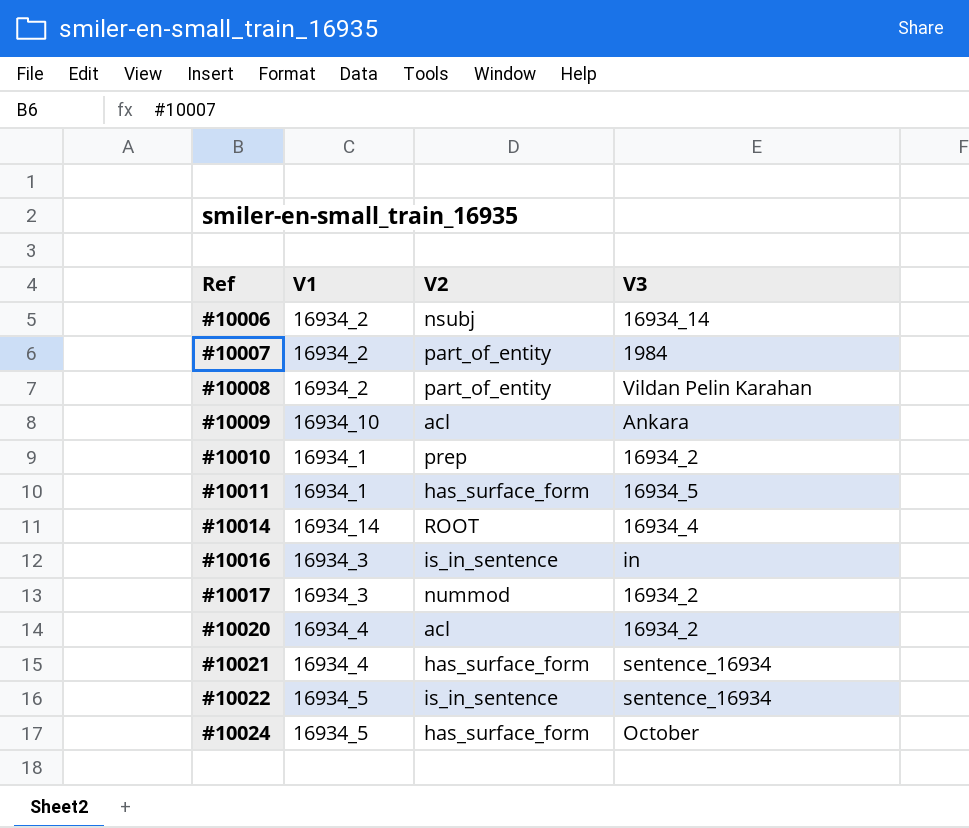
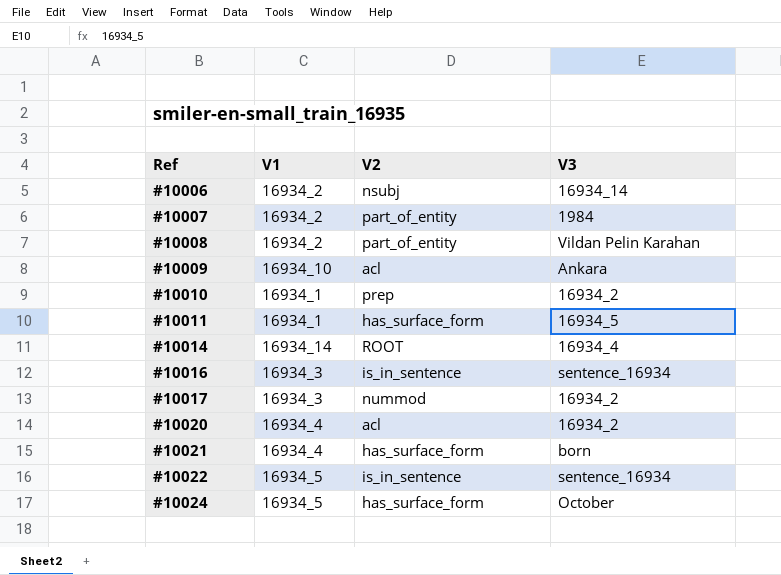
#10016 | V3: in -> sentence_16934
#10021 | V3: sentence_16934 -> born

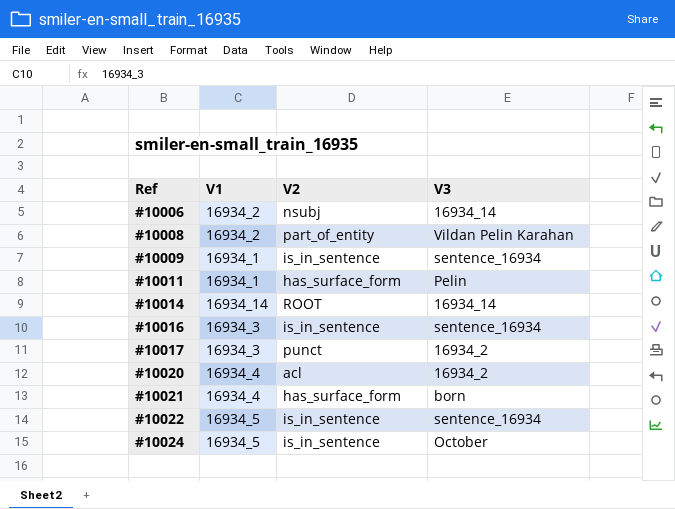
row #10007: 16934_2 | part_of_entity | 1984 -> none
row #10010: 16934_1 | prep | 16934_2 -> none
#10009 | V1: 16934_10 -> 16934_1
#10009 | V2: acl -> is_in_sentence
#10009 | V3: Ankara -> sentence_16934
#10011 | V3: 16934_5 -> Pelin
#10014 | V3: 16934_4 -> 16934_14
#10017 | V2: nummod -> punct
#10024 | V2: has_surface_form -> is_in_sentence

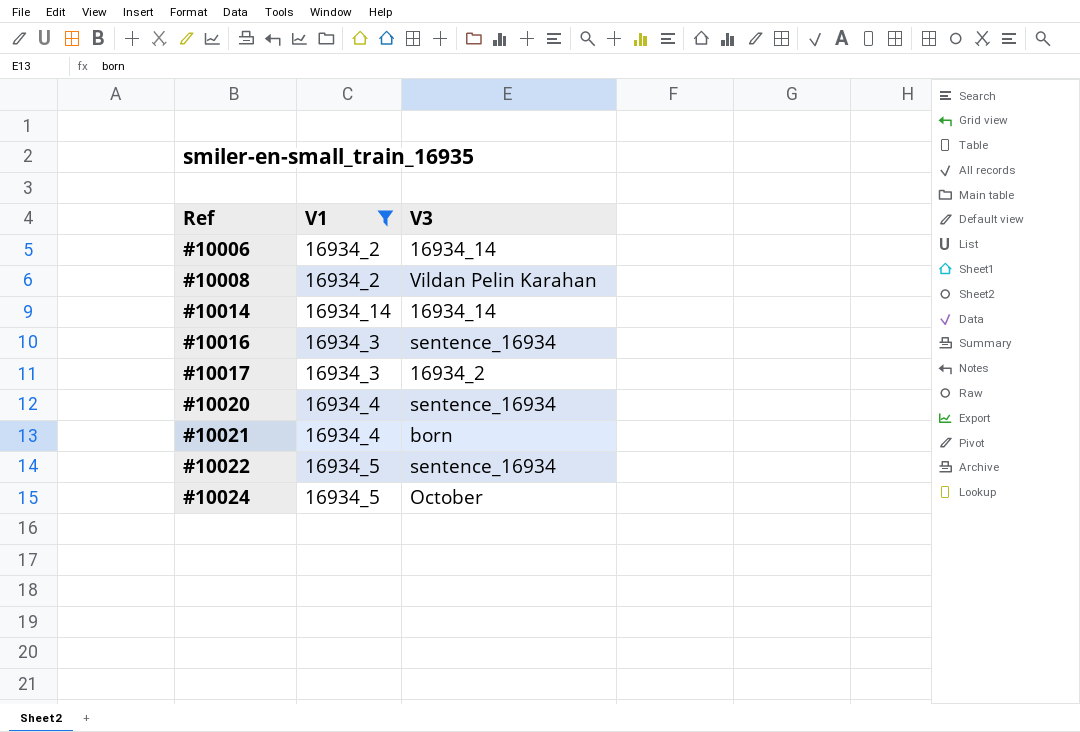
filter: none -> V1 != 16934_1
column V2 | position: 3 -> none
#10020 | V3: 16934_2 -> sentence_16934

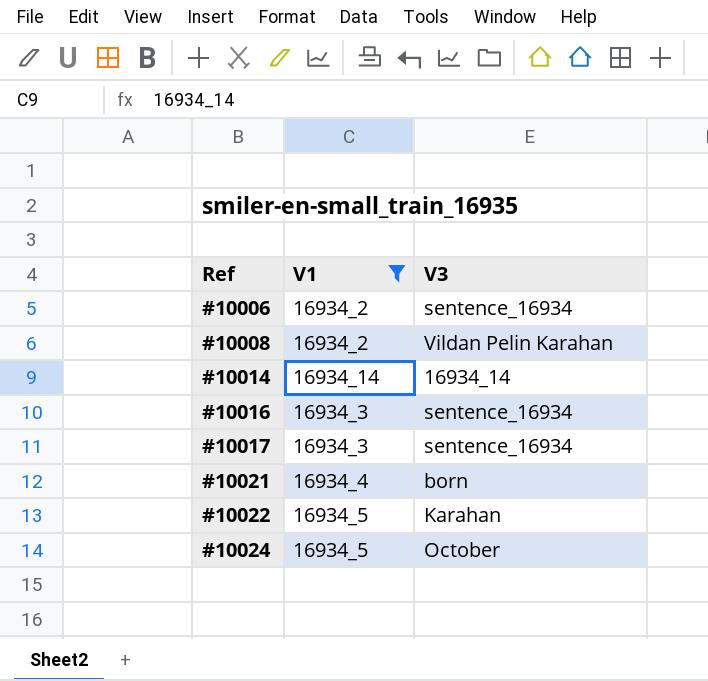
row #10020: 16934_4 | sentence_16934 -> none
#10006 | V3: 16934_14 -> sentence_16934
#10017 | V3: 16934_2 -> sentence_16934
#10022 | V3: sentence_16934 -> Karahan

